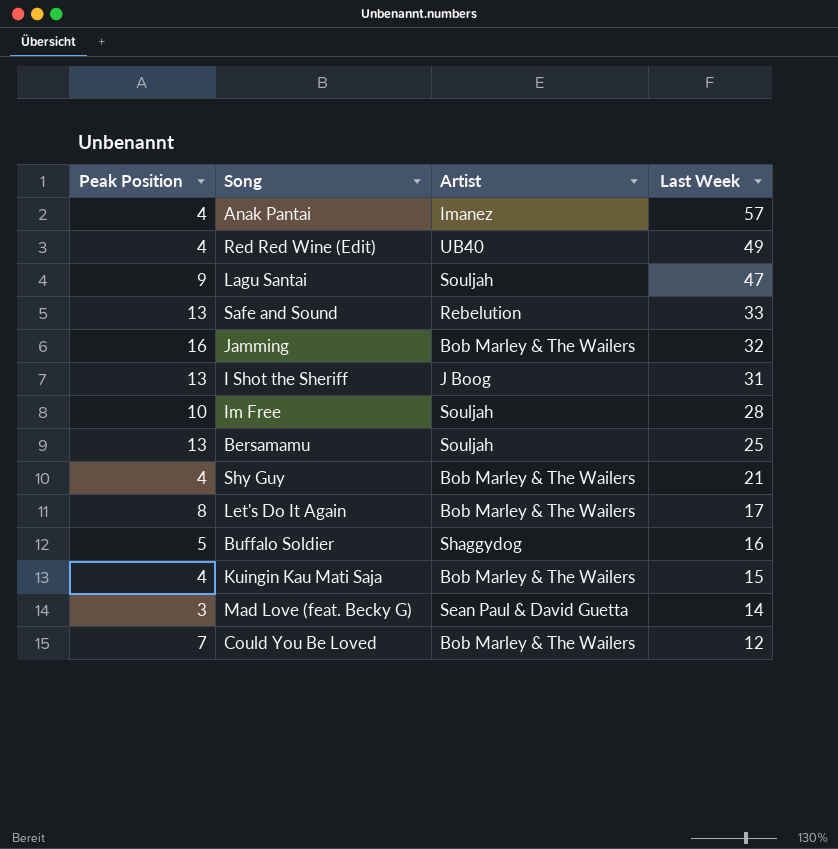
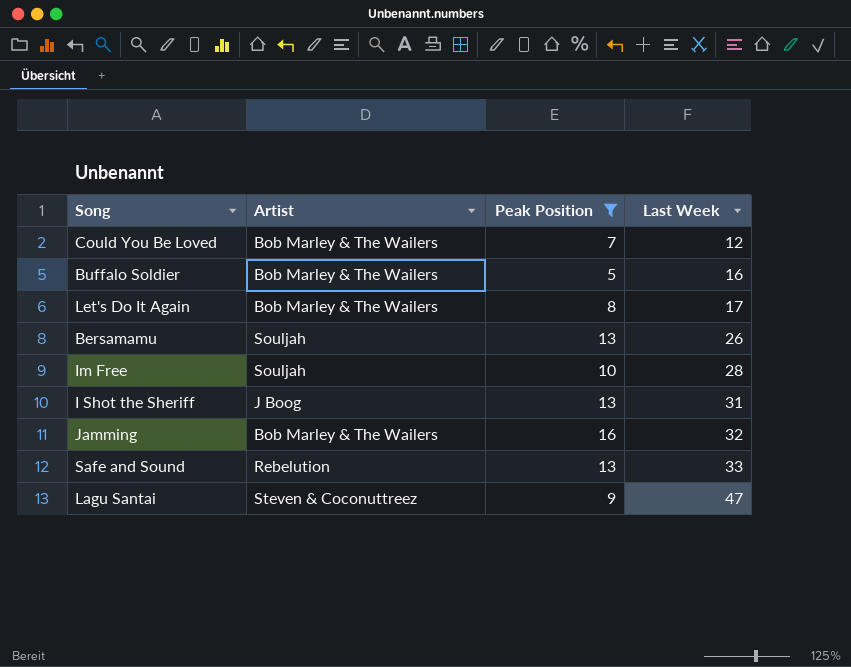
filter: none -> Peak Position >= 5
row order: Last Week descending -> Last Week ascending
column Peak Position | position: 1 -> 3
Buffalo Soldier | Artist: Shaggydog -> Bob Marley & The Wailers
Bersamamu | Last Week: 25 -> 26
Lagu Santai | Artist: Souljah -> Steven & Coconuttreez

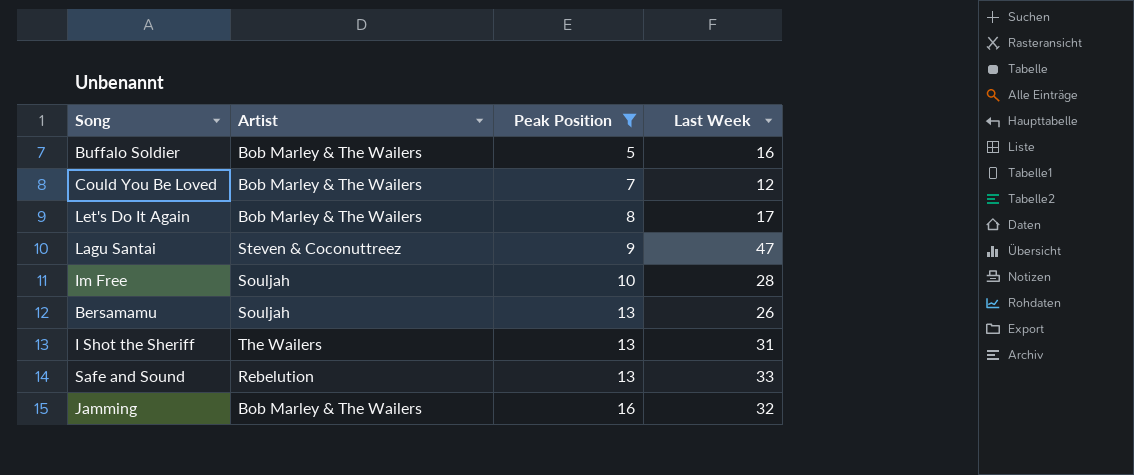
row order: Last Week ascending -> Peak Position ascending
I Shot the Sheriff | Artist: J Boog -> The Wailers

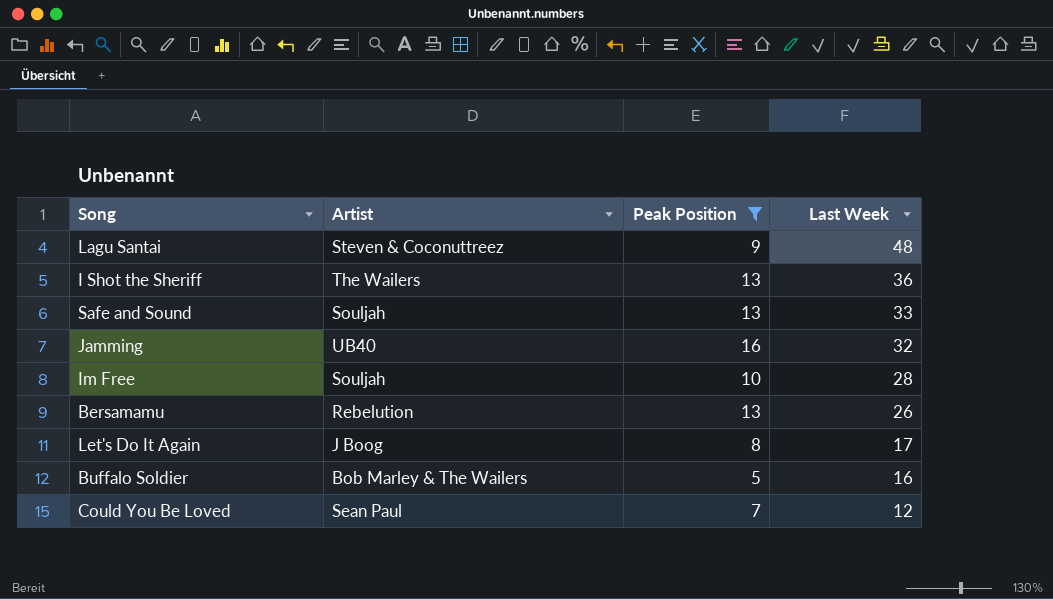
row order: Peak Position ascending -> Last Week descending
Lagu Santai | Last Week: 47 -> 48
I Shot the Sheriff | Last Week: 31 -> 36
Safe and Sound | Artist: Rebelution -> Souljah
Jamming | Artist: Bob Marley & The Wailers -> UB40
Bersamamu | Artist: Souljah -> Rebelution
Let's Do It Again | Artist: Bob Marley & The Wailers -> J Boog
Could You Be Loved | Artist: Bob Marley & The Wailers -> Sean Paul

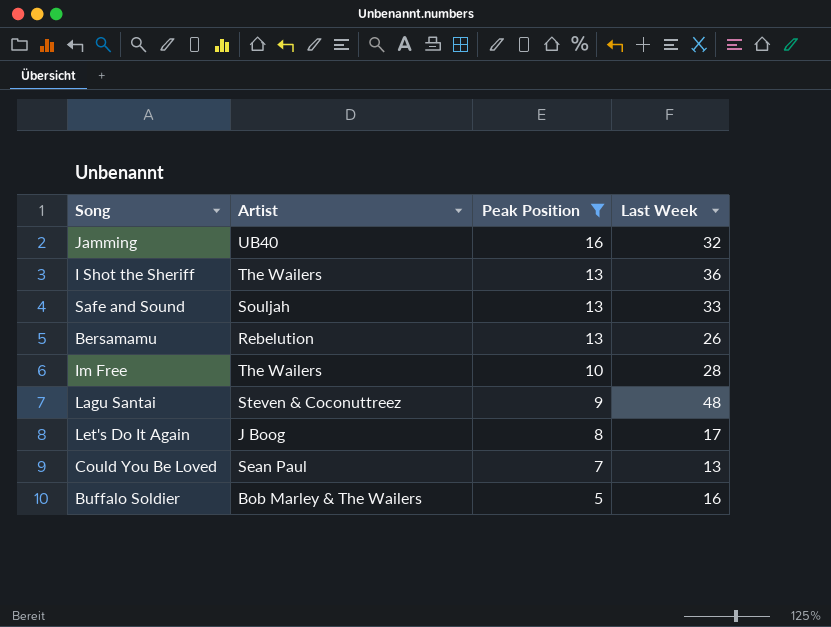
row order: Last Week descending -> Peak Position descending
Im Free | Artist: Souljah -> The Wailers
Could You Be Loved | Last Week: 12 -> 13

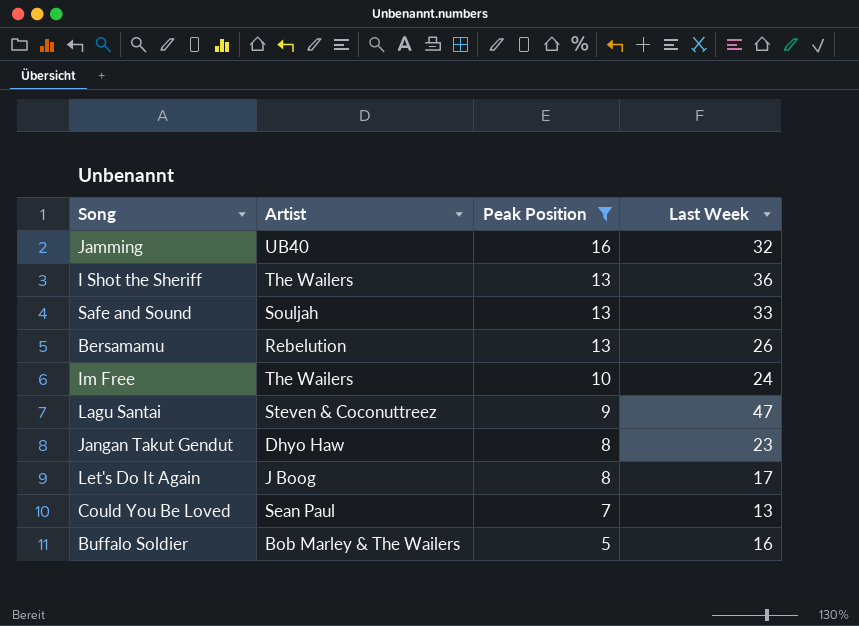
Im Free | Last Week: 28 -> 24
Lagu Santai | Last Week: 48 -> 47
row Jangan Takut Gendut: none -> Dhyo Haw | 8 | 23

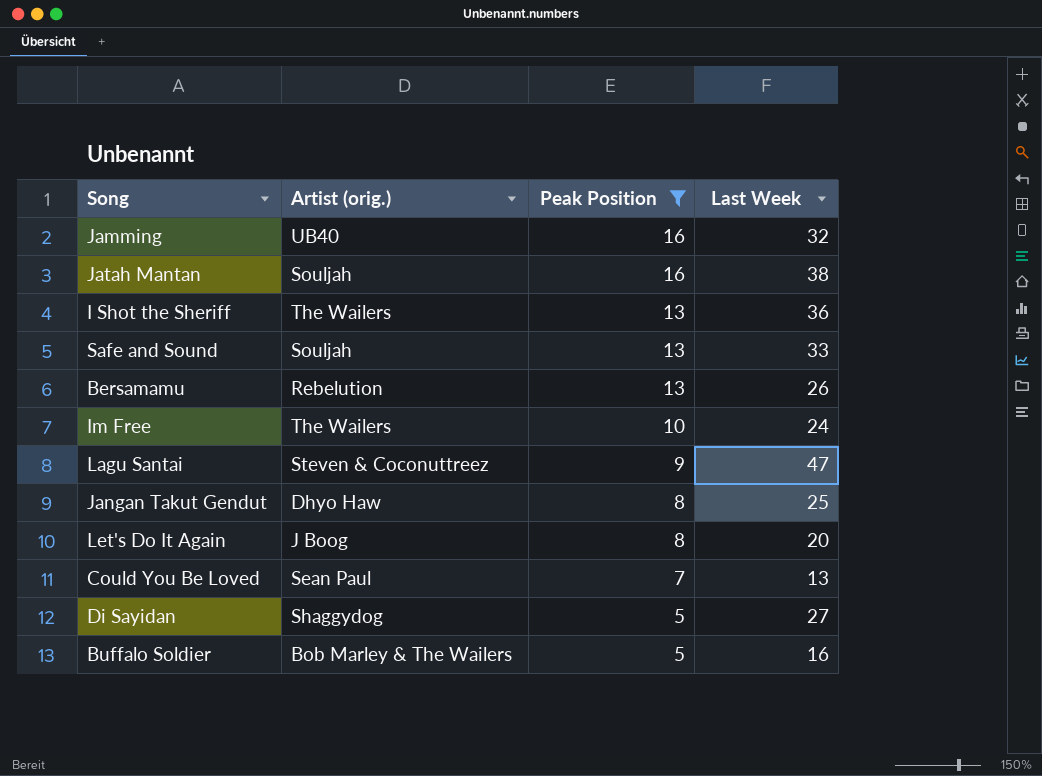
column name: Artist -> Artist (orig.)
row Jatah Mantan: none -> Souljah | 16 | 38
Jangan Takut Gendut | Last Week: 23 -> 25
Let's Do It Again | Last Week: 17 -> 20
row Di Sayidan: none -> Shaggydog | 5 | 27

